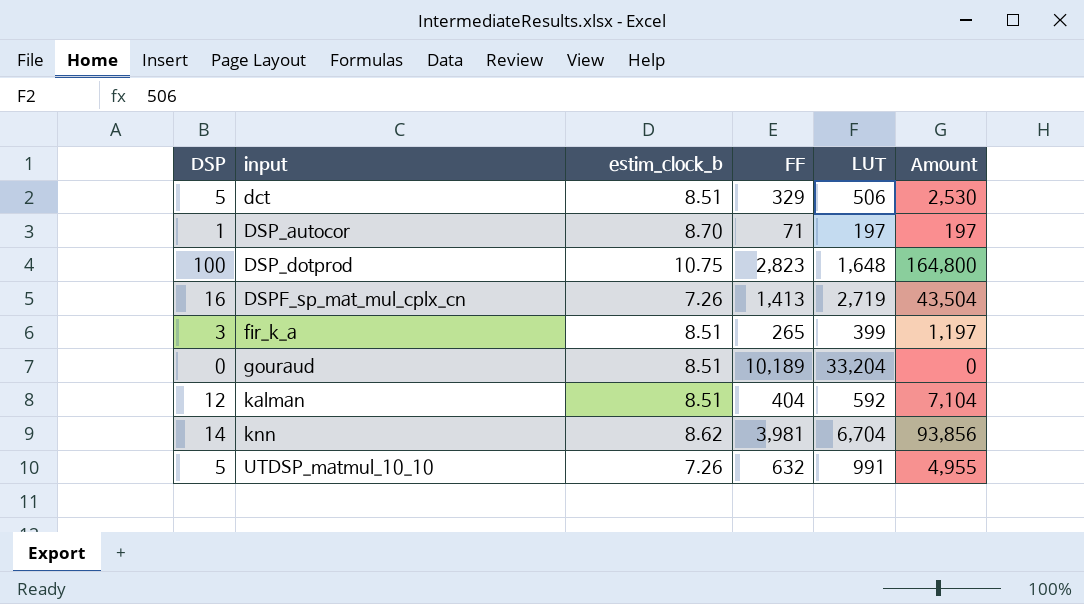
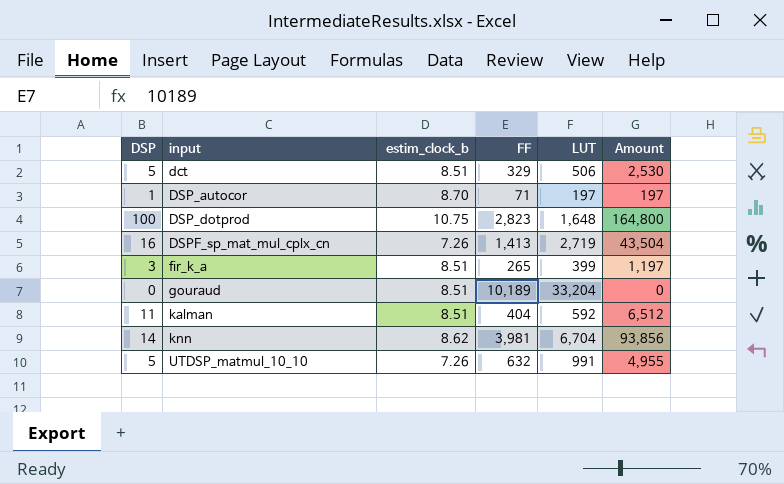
kalman | DSP: 12 -> 11
kalman | Amount: 7,104 -> 6,512

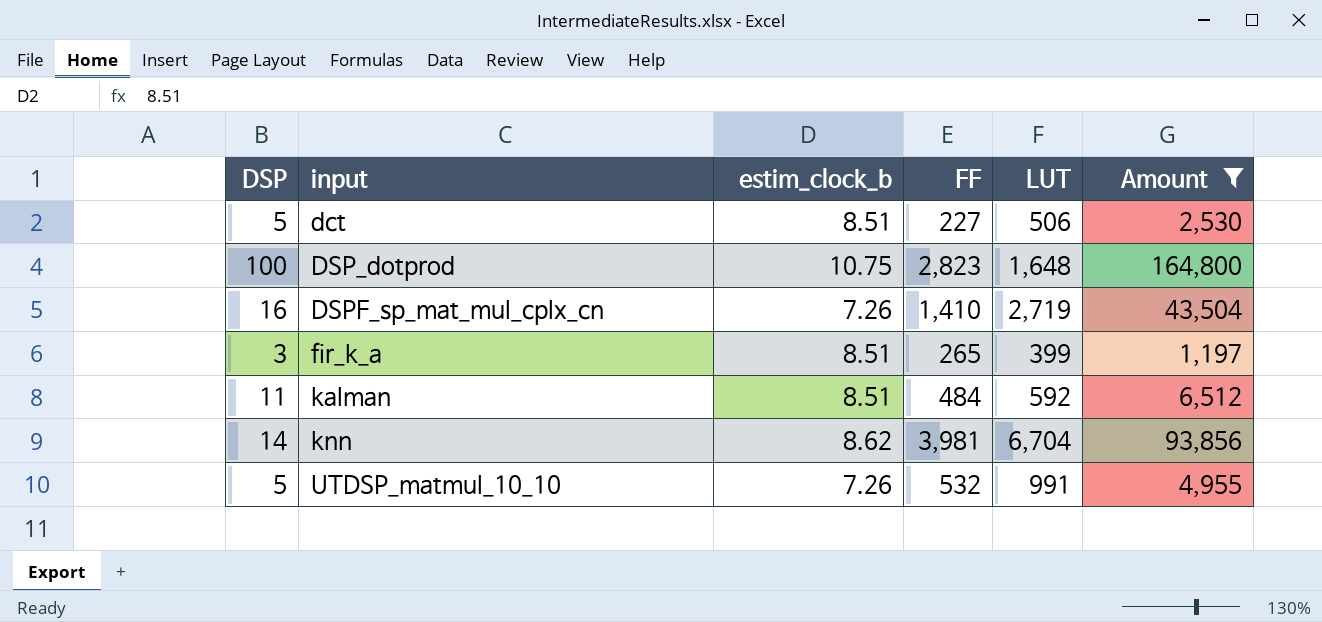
filter: none -> Amount >= 1,197
dct | FF: 329 -> 227
DSPF_sp_mat_mul_cplx_cn | FF: 1,413 -> 1,410
kalman | FF: 404 -> 484
UTDSP_matmul_10_10 | FF: 632 -> 532

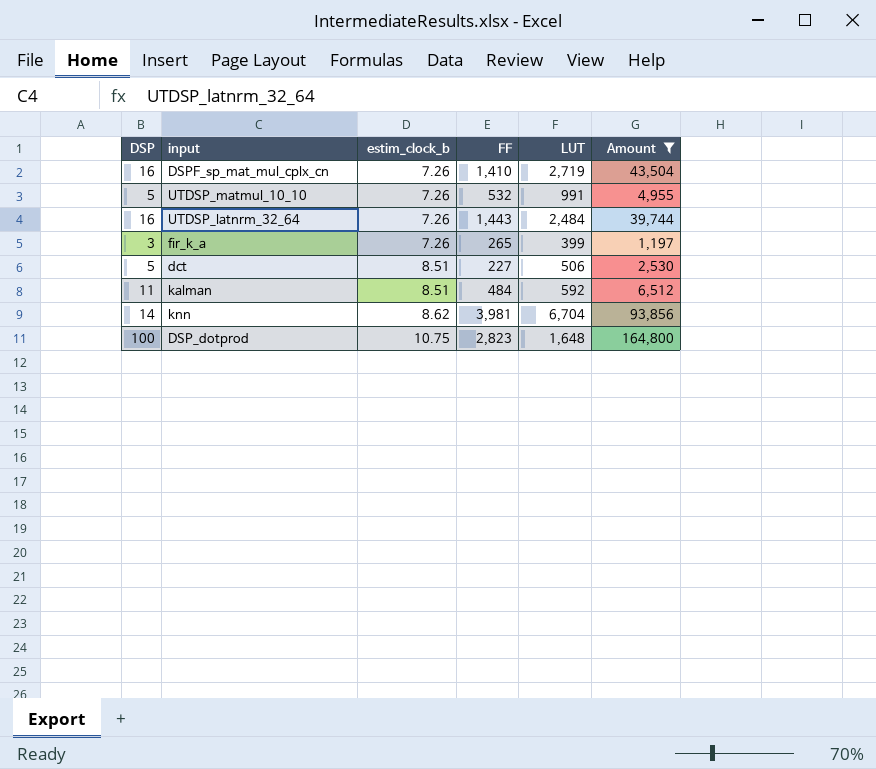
row order: input ascending -> estim_clock_b ascending
row UTDSP_latnrm_32_64: none -> 16 | 7.26 | 1,443 | 2,484 | 39,744
fir_k_a | estim_clock_b: 8.51 -> 7.26

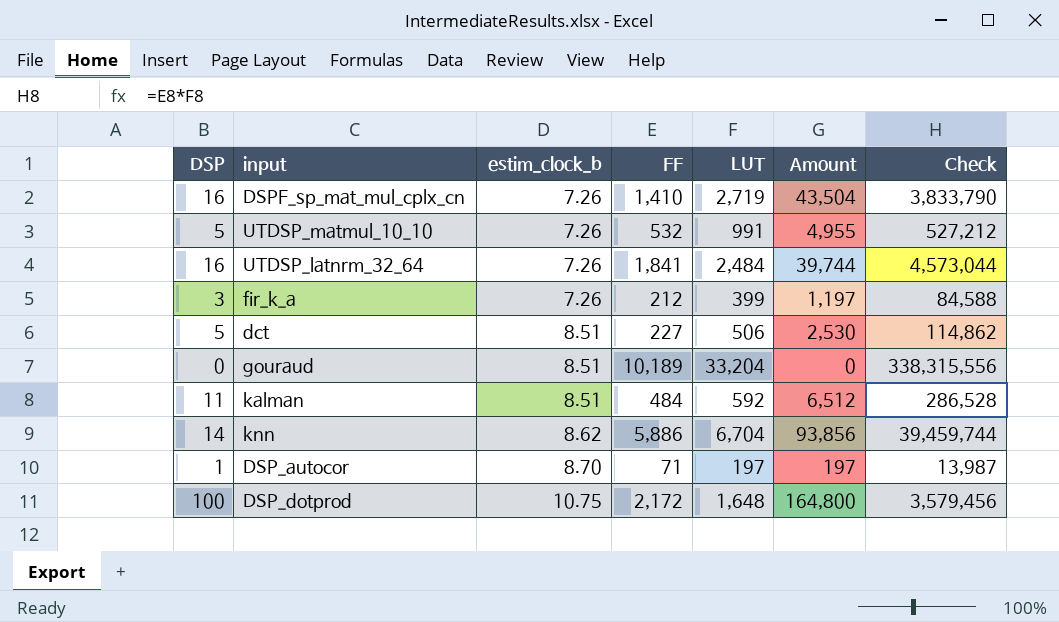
filter: Amount >= 1,197 -> none
column Check | formula: none -> [FF] * [LUT]
UTDSP_latnrm_32_64 | FF: 1,443 -> 1,841
fir_k_a | FF: 265 -> 212
knn | FF: 3,981 -> 5,886
DSP_dotprod | FF: 2,823 -> 2,172

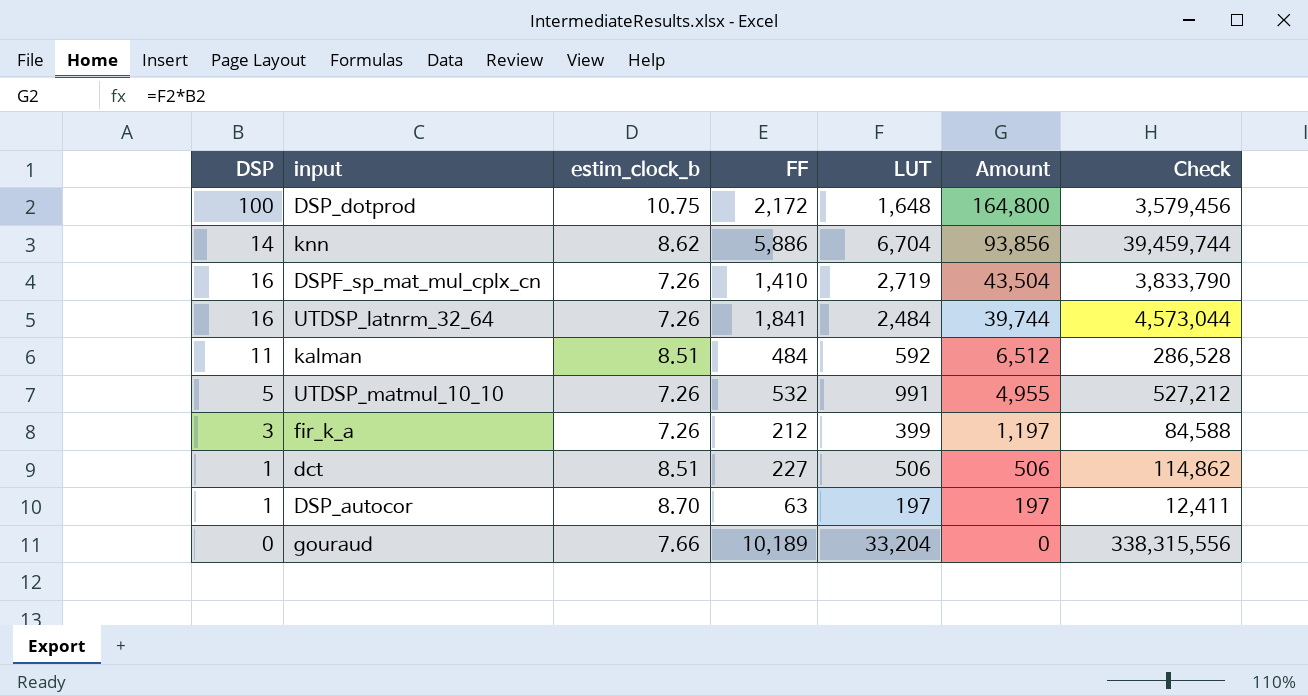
row order: estim_clock_b ascending -> Amount descending
dct | DSP: 5 -> 1
dct | Amount: 2,530 -> 506
DSP_autocor | FF: 71 -> 63
DSP_autocor | Check: 13,987 -> 12,411
gouraud | estim_clock_b: 8.51 -> 7.66

